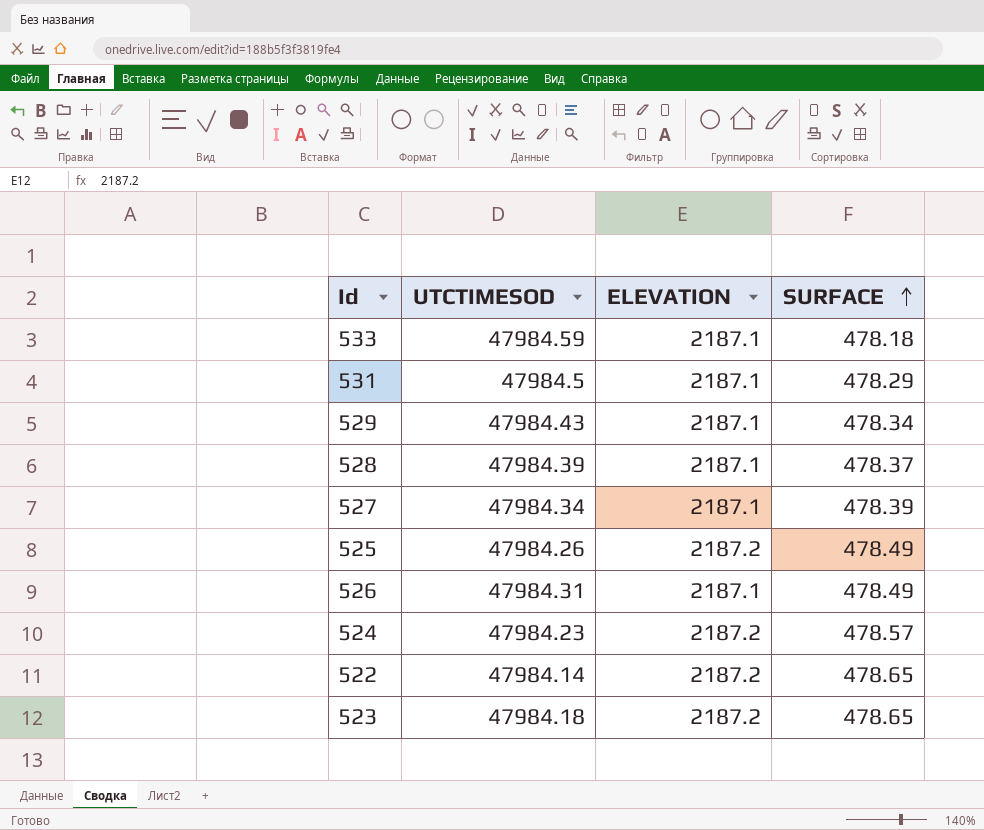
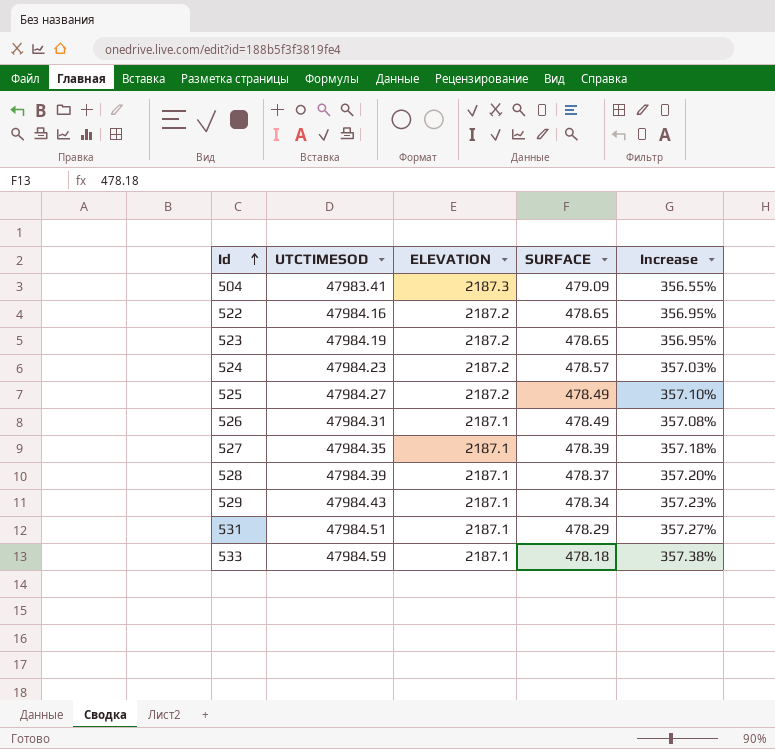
row order: SURFACE ascending -> Id ascending
column Increase | formula: none -> ([ELEVATION] - [SURFACE]) / [SURFACE]
row 504: none -> 47983.41 | 2187.3 | 479.09 | 356.55%
522 | UTCTIMESOD: 47984.14 -> 47984.16
523 | UTCTIMESOD: 47984.18 -> 47984.19
525 | UTCTIMESOD: 47984.26 -> 47984.27
527 | UTCTIMESOD: 47984.34 -> 47984.35
531 | UTCTIMESOD: 47984.5 -> 47984.51

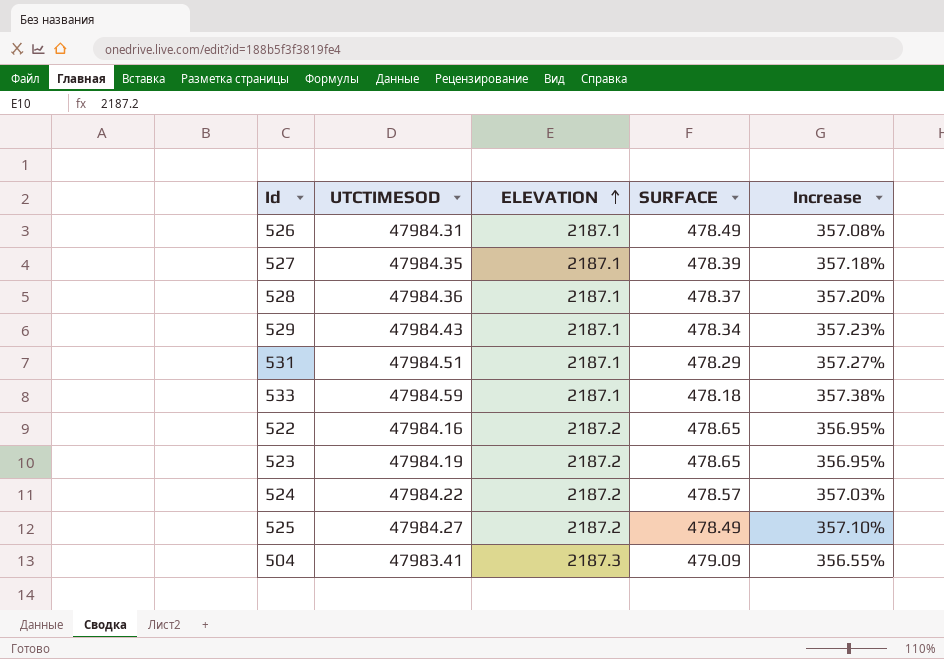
row order: Id ascending -> ELEVATION ascending
528 | UTCTIMESOD: 47984.39 -> 47984.36
524 | UTCTIMESOD: 47984.23 -> 47984.22

